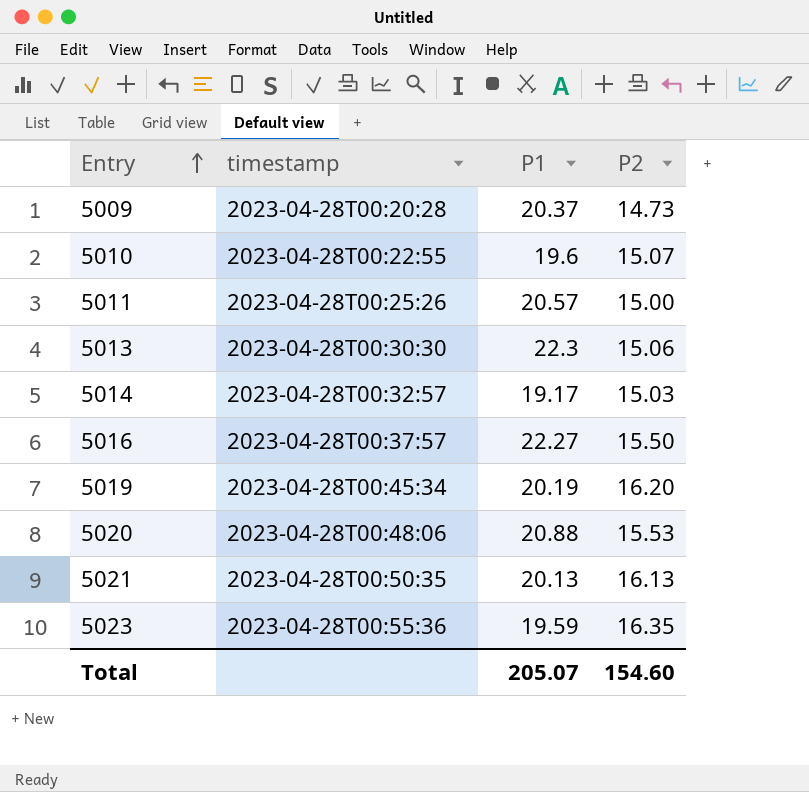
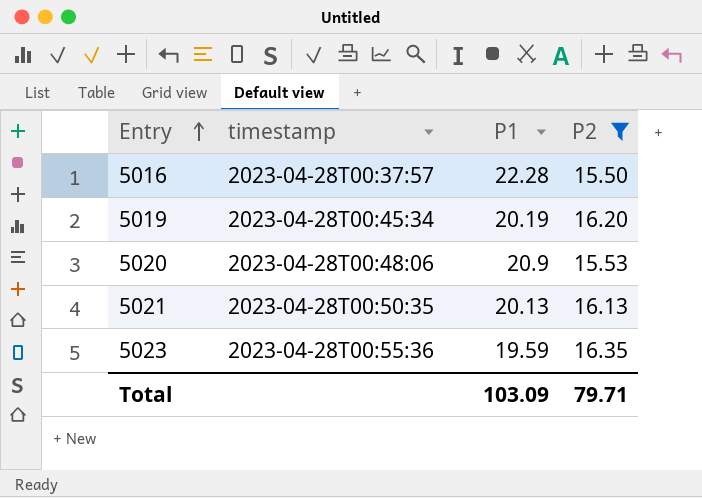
filter: none -> P2 >= 15.50
5016 | P1: 22.27 -> 22.28
5020 | P1: 20.88 -> 20.9
Total | P1: 205.07 -> 103.09
Total | P2: 154.60 -> 79.71

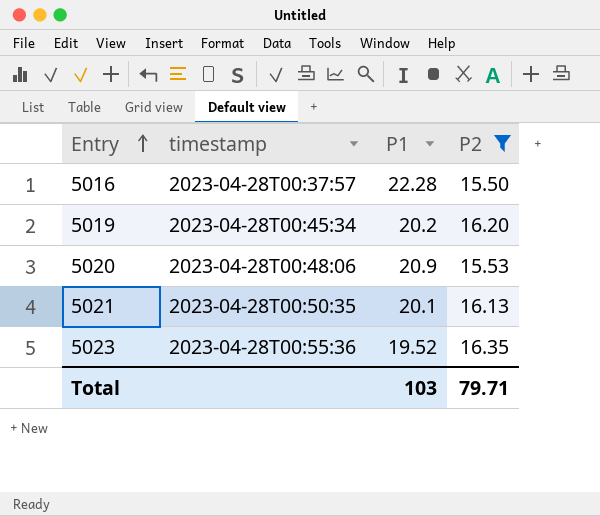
5019 | P1: 20.19 -> 20.2
5021 | P1: 20.13 -> 20.1
5023 | P1: 19.59 -> 19.52
Total | P1: 103.09 -> 103

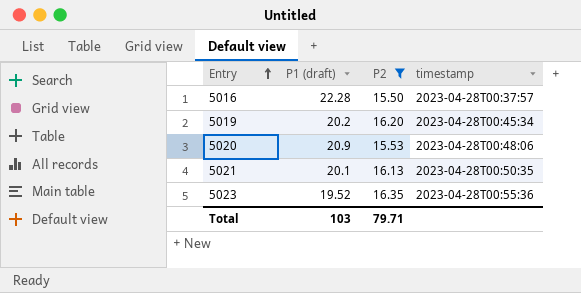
column name: P1 -> P1 (draft)
column timestamp | position: 2 -> 4

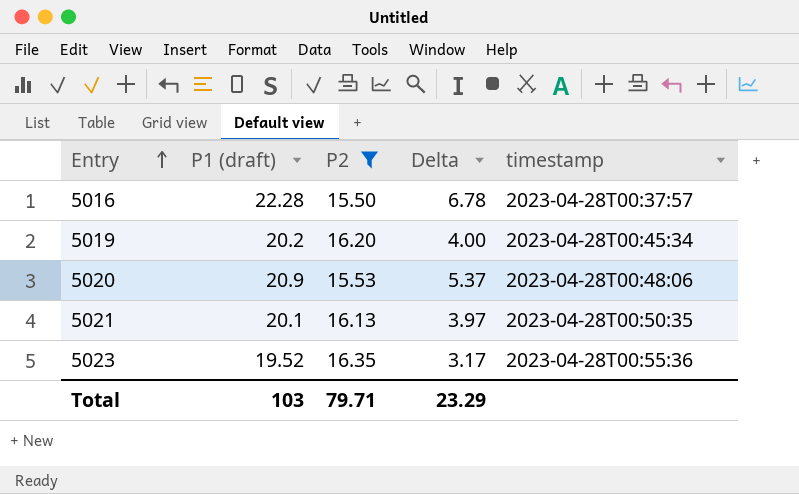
column Delta | formula: none -> [P1 (draft)] - [P2]

